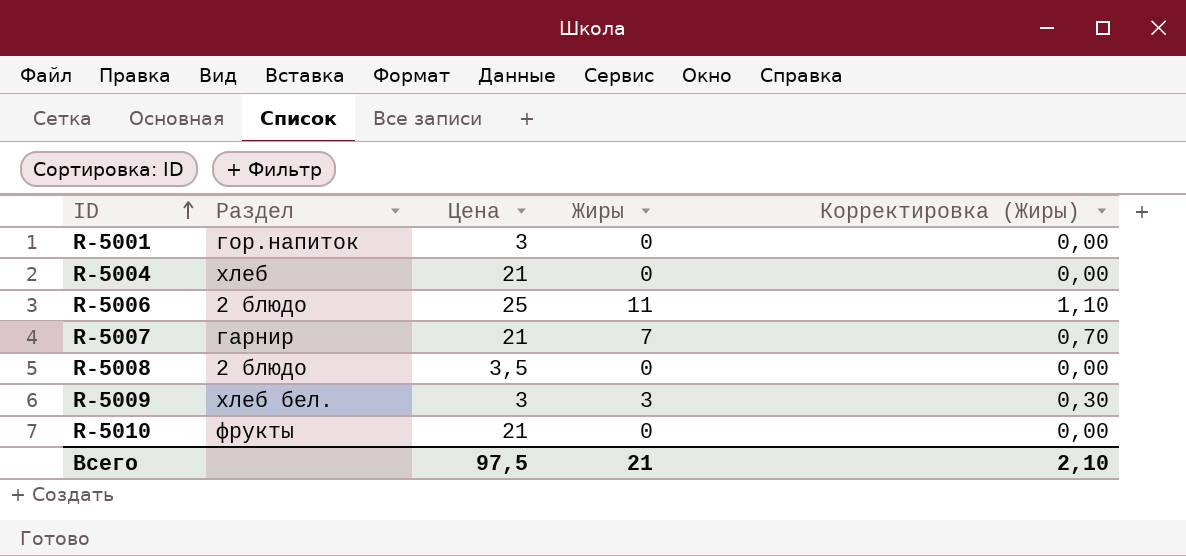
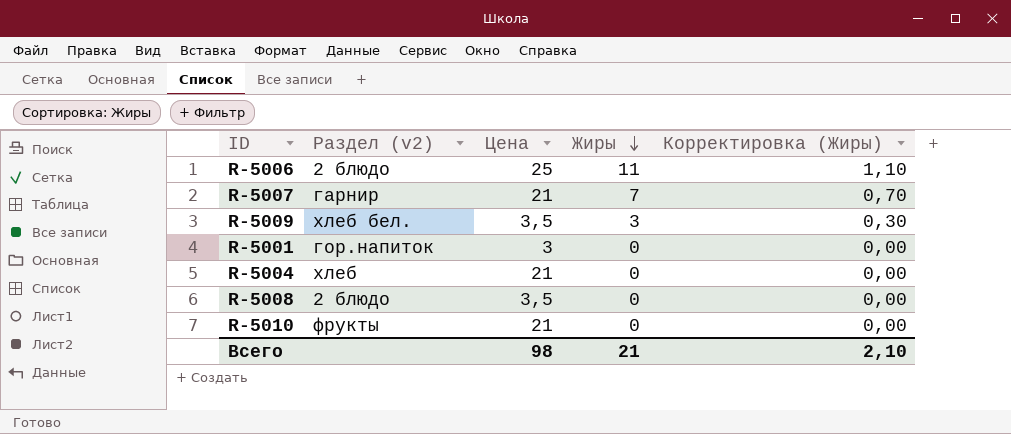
row order: ID ascending -> Жиры descending
column name: Раздел -> Раздел (v2)
R-5009 | Цена: 3 -> 3,5
Всего | Цена: 97,5 -> 98

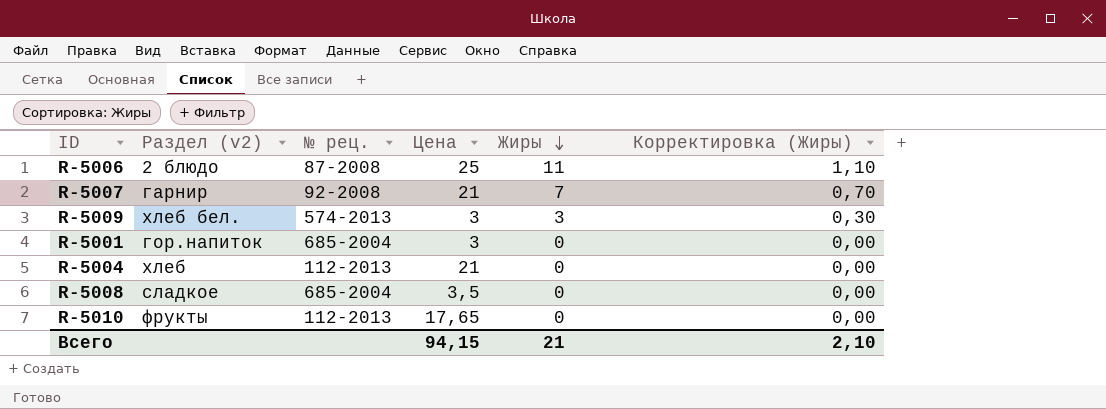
column № рец. | position: none -> 3
R-5009 | Цена: 3,5 -> 3
R-5008 | Раздел (v2): 2 блюдо -> сладкое
R-5010 | Цена: 21 -> 17,65
Всего | Цена: 98 -> 94,15

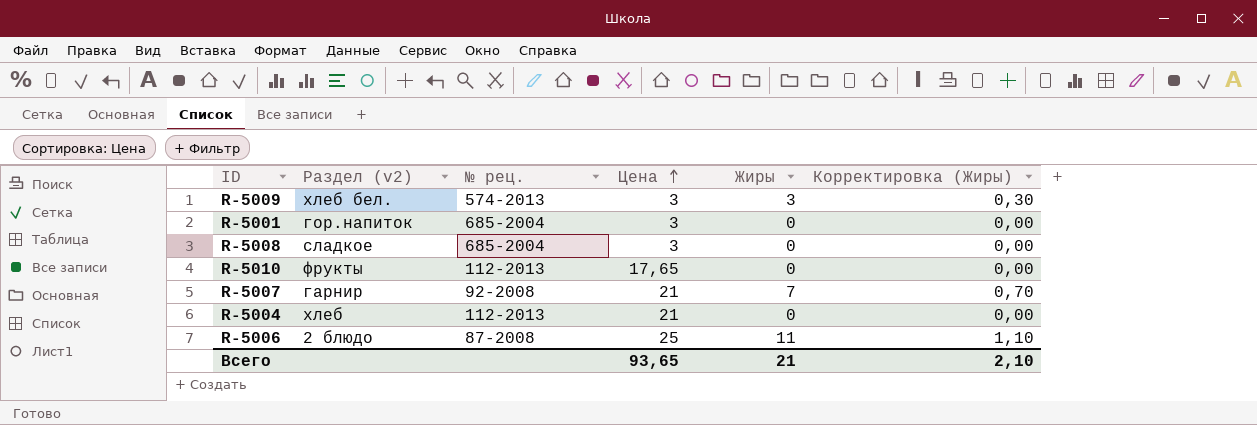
row order: Жиры descending -> Цена ascending
R-5008 | Цена: 3,5 -> 3
Всего | Цена: 94,15 -> 93,65

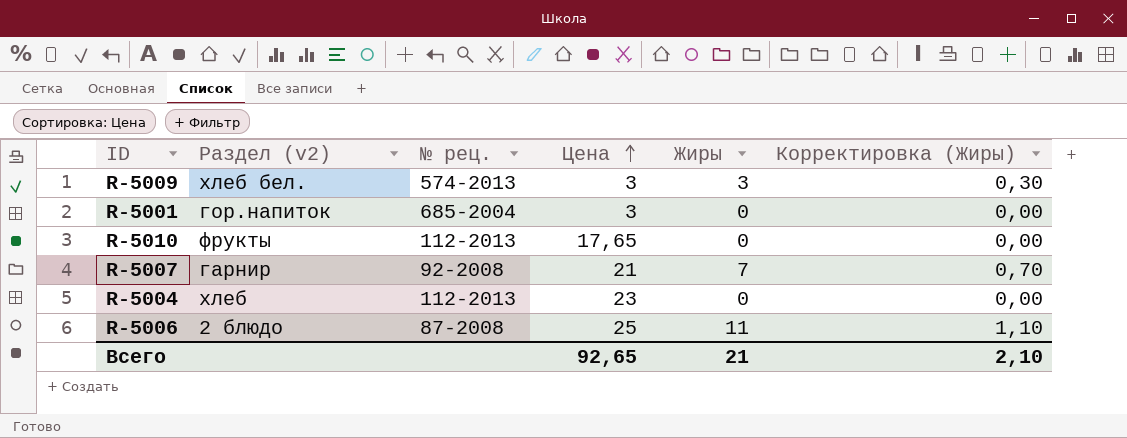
row R-5008: сладкое | 685-2004 | 3 | 0 | 0,00 -> none
R-5004 | Цена: 21 -> 23
Всего | Цена: 93,65 -> 92,65

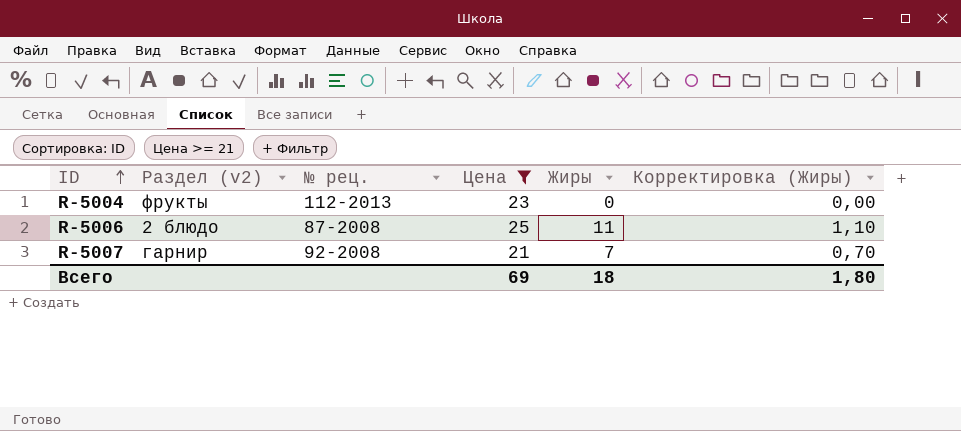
filter: none -> Цена >= 21
row order: Цена ascending -> ID ascending
R-5004 | Раздел (v2): хлеб -> фрукты
Всего | Цена: 92,65 -> 69
Всего | Жиры: 21 -> 18
Всего | Корректировка (Жиры): 2,10 -> 1,80

